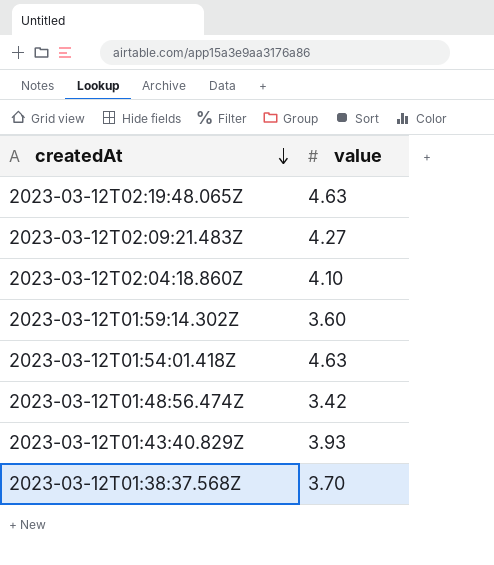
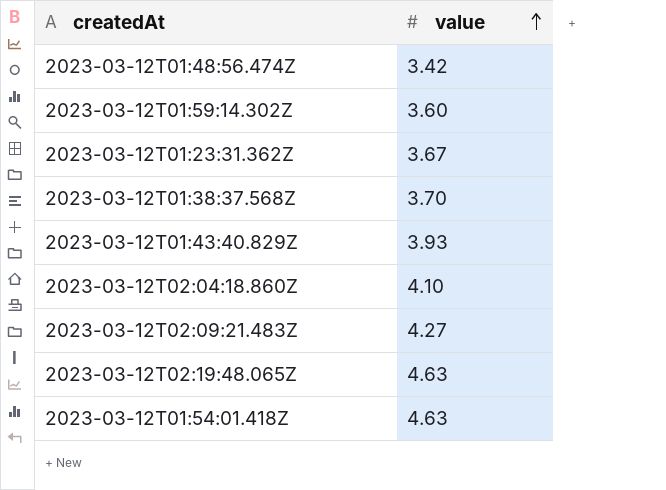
row order: createdAt descending -> value ascending
row 2023-03-12T01:23:31.362Z: none -> 3.67

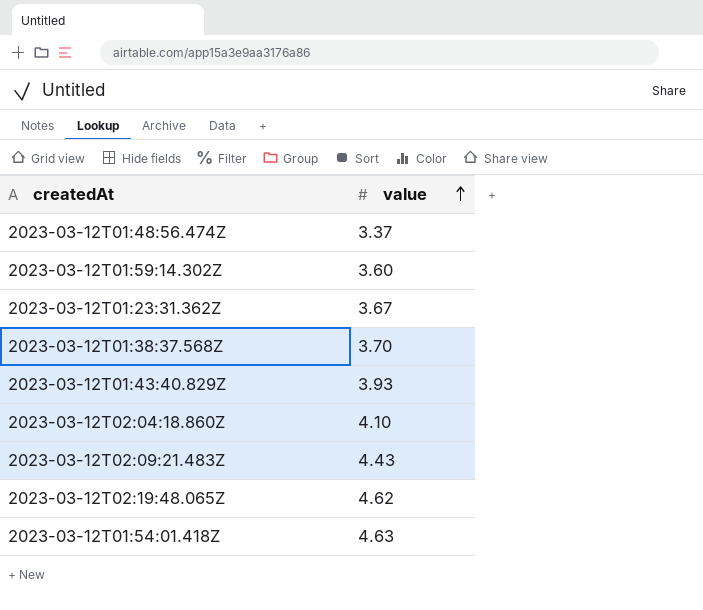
2023-03-12T01:48:56.474Z | value: 3.42 -> 3.37
2023-03-12T02:09:21.483Z | value: 4.27 -> 4.43
2023-03-12T02:19:48.065Z | value: 4.63 -> 4.62

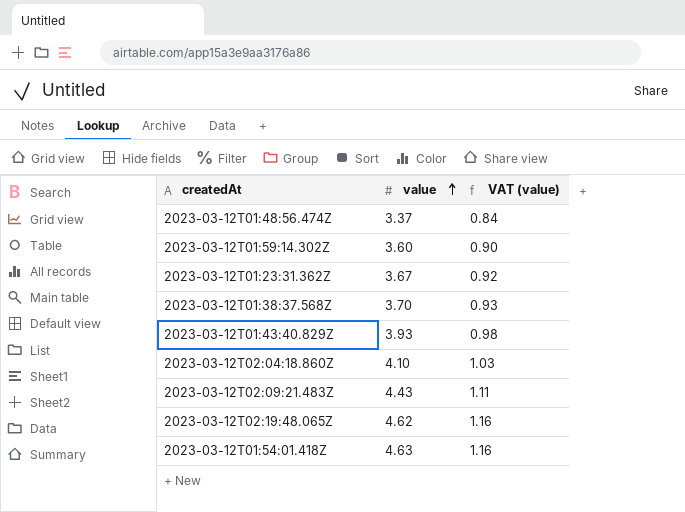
column VAT (value) | formula: none -> [value] * 0.25

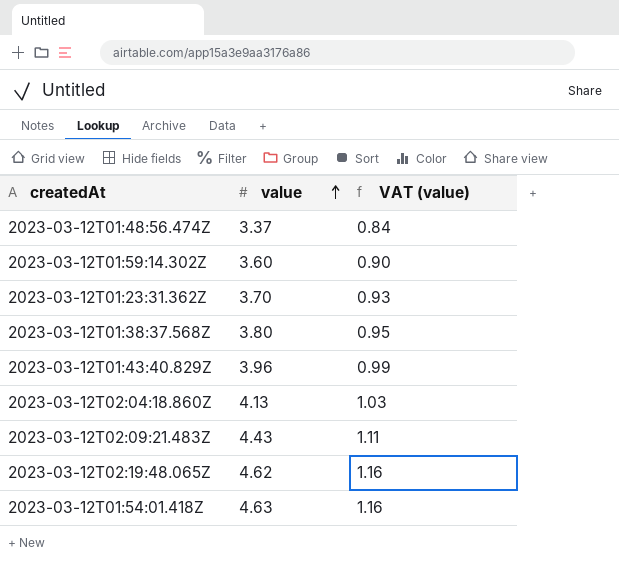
2023-03-12T01:23:31.362Z | value: 3.67 -> 3.70
2023-03-12T01:23:31.362Z | VAT (value): 0.92 -> 0.93
2023-03-12T01:38:37.568Z | value: 3.70 -> 3.80
2023-03-12T01:38:37.568Z | VAT (value): 0.93 -> 0.95
2023-03-12T01:43:40.829Z | value: 3.93 -> 3.96
2023-03-12T01:43:40.829Z | VAT (value): 0.98 -> 0.99
2023-03-12T02:04:18.860Z | value: 4.10 -> 4.13

